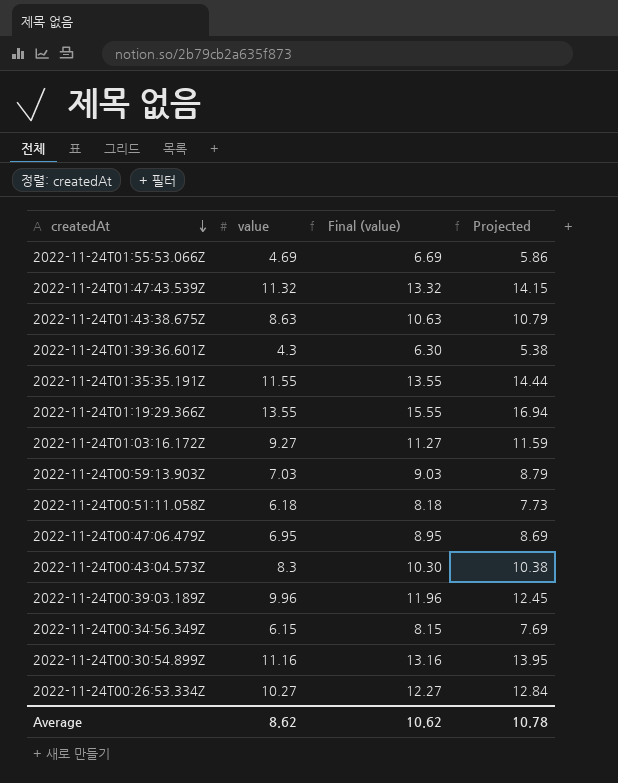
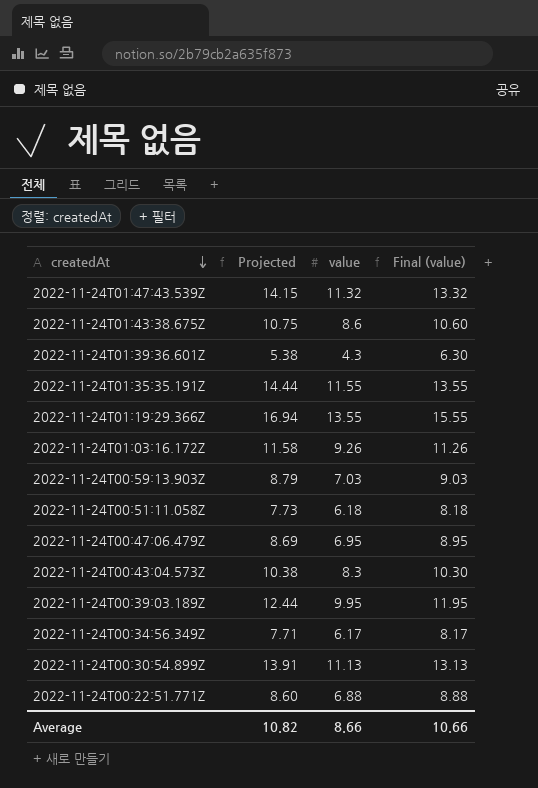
column Projected | position: 4 -> 2
row 2022-11-24T01:55:53.066Z: 4.69 | 6.69 | 5.86 -> none
row 2022-11-24T00:26:53.334Z: 10.27 | 12.27 | 12.84 -> none
2022-11-24T01:43:38.675Z | Projected: 10.79 -> 10.75
2022-11-24T01:43:38.675Z | value: 8.63 -> 8.6
2022-11-24T01:43:38.675Z | Final (value): 10.63 -> 10.60
2022-11-24T01:03:16.172Z | Projected: 11.59 -> 11.58
2022-11-24T01:03:16.172Z | value: 9.27 -> 9.26
2022-11-24T01:03:16.172Z | Final (value): 11.27 -> 11.26
2022-11-24T00:39:03.189Z | Projected: 12.45 -> 12.44
2022-11-24T00:39:03.189Z | value: 9.96 -> 9.95
2022-11-24T00:39:03.189Z | Final (value): 11.96 -> 11.95
2022-11-24T00:34:56.349Z | Projected: 7.69 -> 7.71
2022-11-24T00:34:56.349Z | value: 6.15 -> 6.17
2022-11-24T00:34:56.349Z | Final (value): 8.15 -> 8.17
2022-11-24T00:30:54.899Z | Projected: 13.95 -> 13.91
2022-11-24T00:30:54.899Z | value: 11.16 -> 11.13
2022-11-24T00:30:54.899Z | Final (value): 13.16 -> 13.13
row 2022-11-24T00:22:51.771Z: none -> 8.60 | 6.88 | 8.88
Average | Projected: 10.78 -> 10.82
Average | value: 8.62 -> 8.66
Average | Final (value): 10.62 -> 10.66

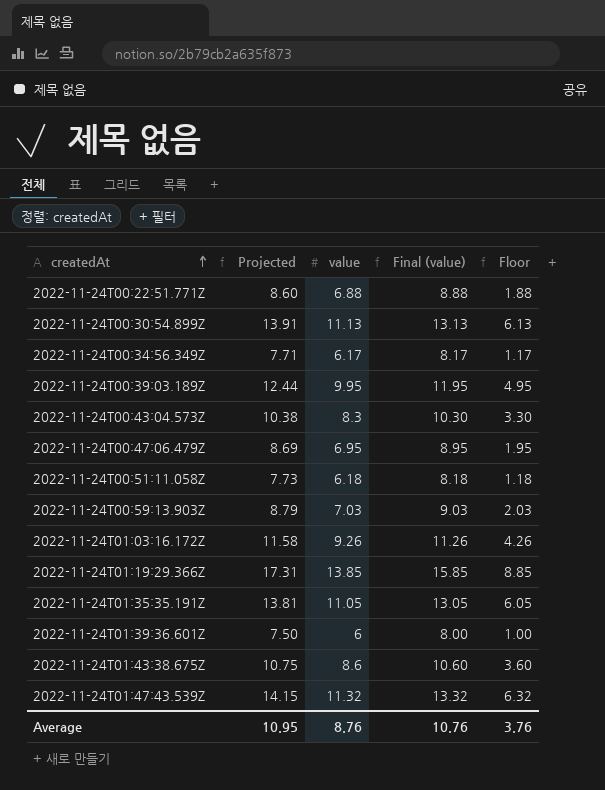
row order: createdAt descending -> createdAt ascending
column Floor | formula: none -> [value] - 5
2022-11-24T01:19:29.366Z | Projected: 16.94 -> 17.31
2022-11-24T01:19:29.366Z | value: 13.55 -> 13.85
2022-11-24T01:19:29.366Z | Final (value): 15.55 -> 15.85
2022-11-24T01:35:35.191Z | Projected: 14.44 -> 13.81
2022-11-24T01:35:35.191Z | value: 11.55 -> 11.05
2022-11-24T01:35:35.191Z | Final (value): 13.55 -> 13.05
2022-11-24T01:39:36.601Z | Projected: 5.38 -> 7.50
2022-11-24T01:39:36.601Z | value: 4.3 -> 6
2022-11-24T01:39:36.601Z | Final (value): 6.30 -> 8.00
Average | Projected: 10.82 -> 10.95
Average | value: 8.66 -> 8.76
Average | Final (value): 10.66 -> 10.76

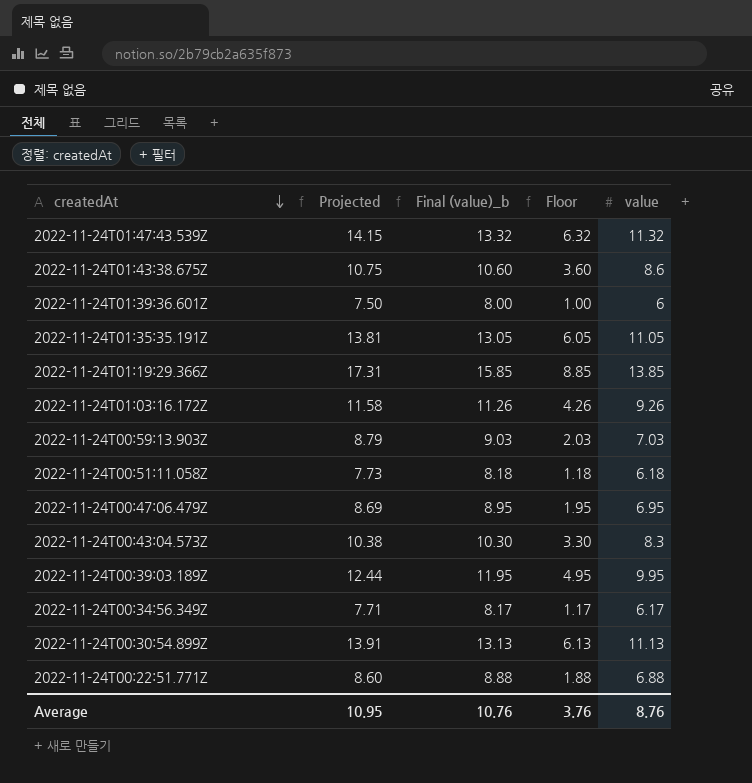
row order: createdAt ascending -> createdAt descending
column name: Final (value) -> Final (value)_b
column value | position: 3 -> 5

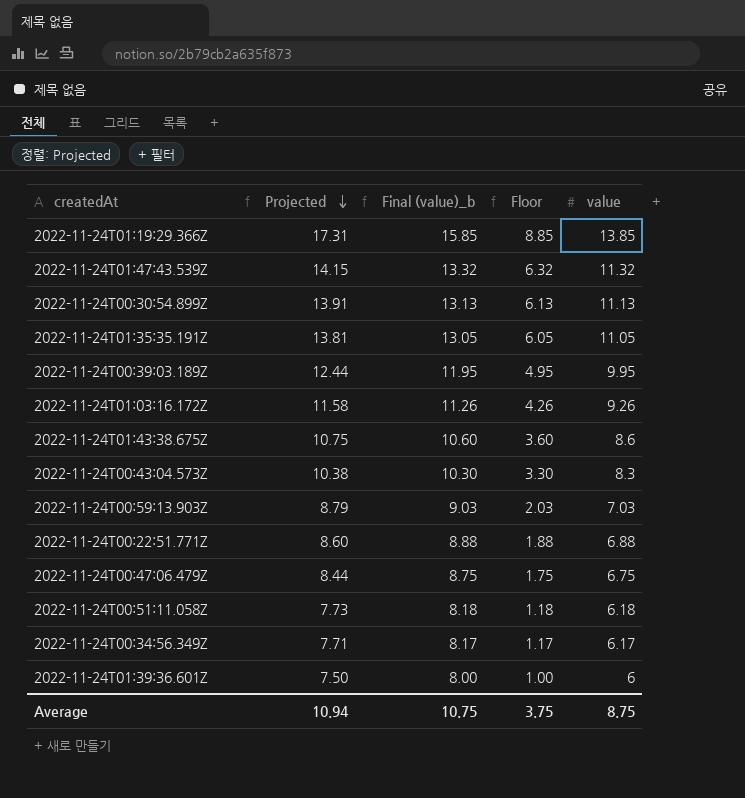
row order: createdAt descending -> Projected descending
2022-11-24T00:47:06.479Z | Projected: 8.69 -> 8.44
2022-11-24T00:47:06.479Z | Final (value)_b: 8.95 -> 8.75
2022-11-24T00:47:06.479Z | Floor: 1.95 -> 1.75
2022-11-24T00:47:06.479Z | value: 6.95 -> 6.75
Average | Projected: 10.95 -> 10.94
Average | Final (value)_b: 10.76 -> 10.75
Average | Floor: 3.76 -> 3.75
Average | value: 8.76 -> 8.75

